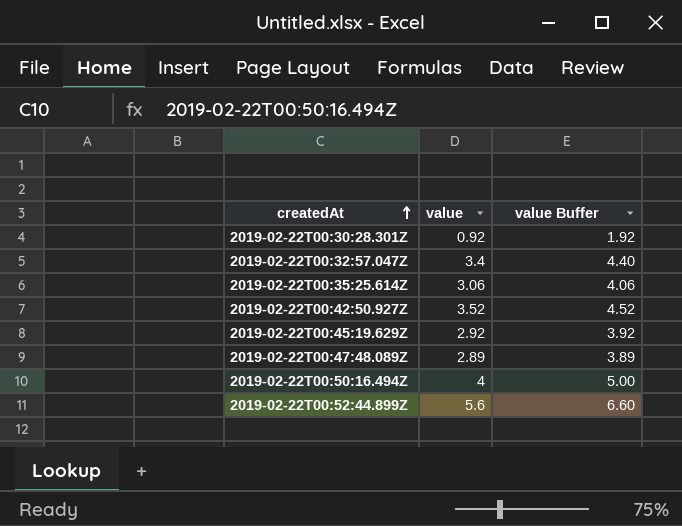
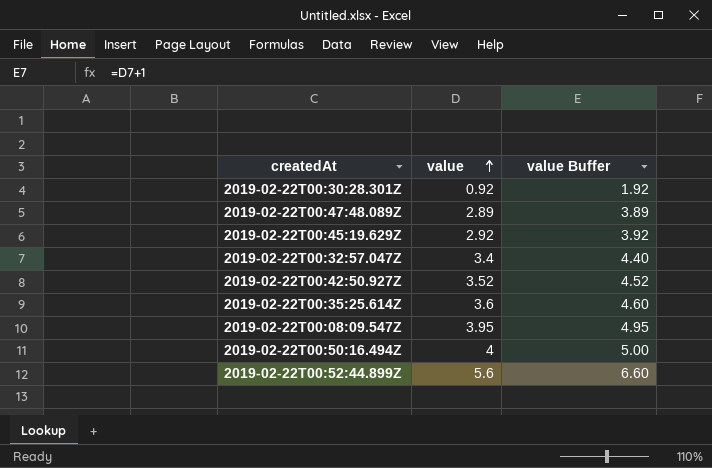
row order: createdAt ascending -> value ascending
2019-02-22T00:35:25.614Z | value: 3.06 -> 3.6
2019-02-22T00:35:25.614Z | value Buffer: 4.06 -> 4.60
row 2019-02-22T00:08:09.547Z: none -> 3.95 | 4.95

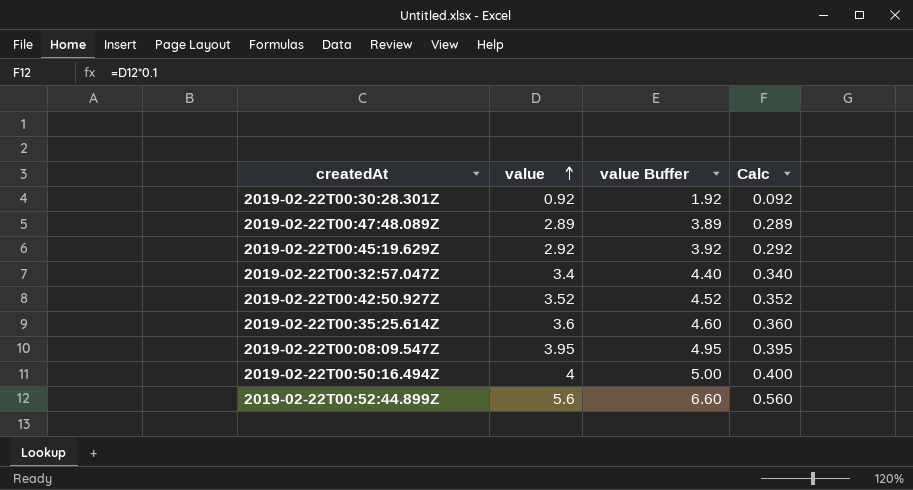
column Calc | formula: none -> [value] * 0.1

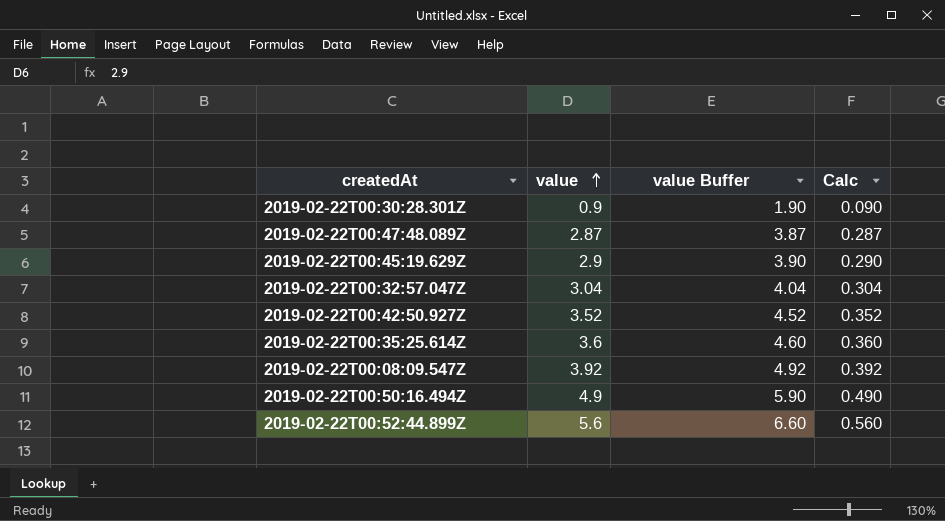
2019-02-22T00:30:28.301Z | value: 0.92 -> 0.9
2019-02-22T00:30:28.301Z | value Buffer: 1.92 -> 1.90
2019-02-22T00:30:28.301Z | Calc: 0.092 -> 0.090
2019-02-22T00:47:48.089Z | value: 2.89 -> 2.87
2019-02-22T00:47:48.089Z | value Buffer: 3.89 -> 3.87
2019-02-22T00:47:48.089Z | Calc: 0.289 -> 0.287
2019-02-22T00:45:19.629Z | value: 2.92 -> 2.9
2019-02-22T00:45:19.629Z | value Buffer: 3.92 -> 3.90
2019-02-22T00:45:19.629Z | Calc: 0.292 -> 0.290
2019-02-22T00:32:57.047Z | value: 3.4 -> 3.04
2019-02-22T00:32:57.047Z | value Buffer: 4.40 -> 4.04
2019-02-22T00:32:57.047Z | Calc: 0.340 -> 0.304
2019-02-22T00:08:09.547Z | value: 3.95 -> 3.92
2019-02-22T00:08:09.547Z | value Buffer: 4.95 -> 4.92
2019-02-22T00:08:09.547Z | Calc: 0.395 -> 0.392
2019-02-22T00:50:16.494Z | value: 4 -> 4.9
2019-02-22T00:50:16.494Z | value Buffer: 5.00 -> 5.90
2019-02-22T00:50:16.494Z | Calc: 0.400 -> 0.490

